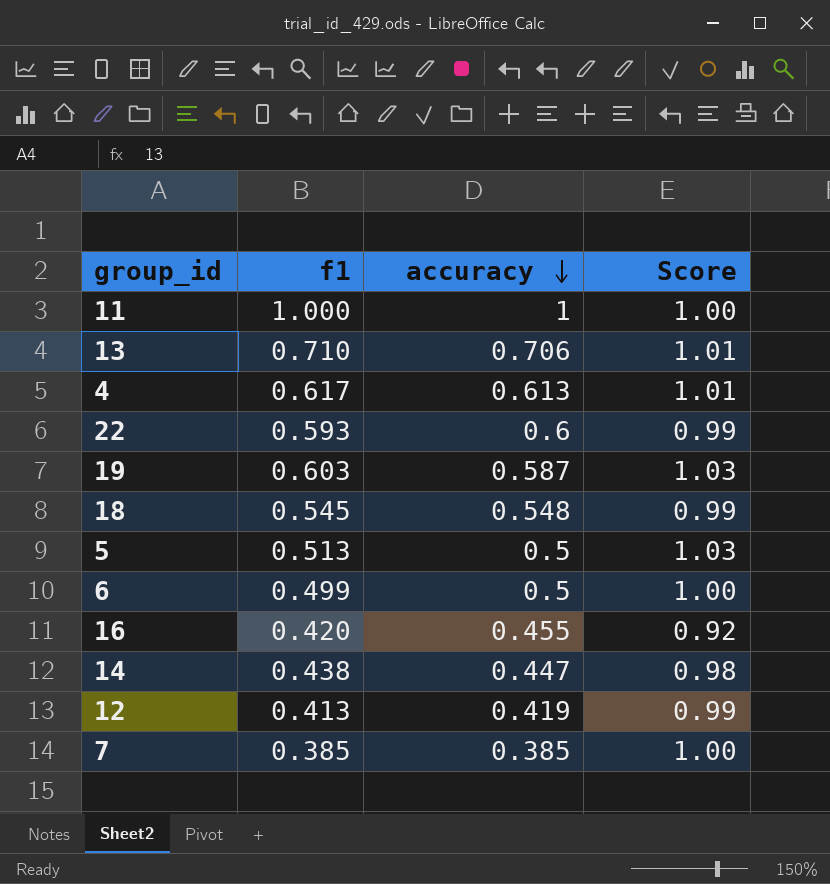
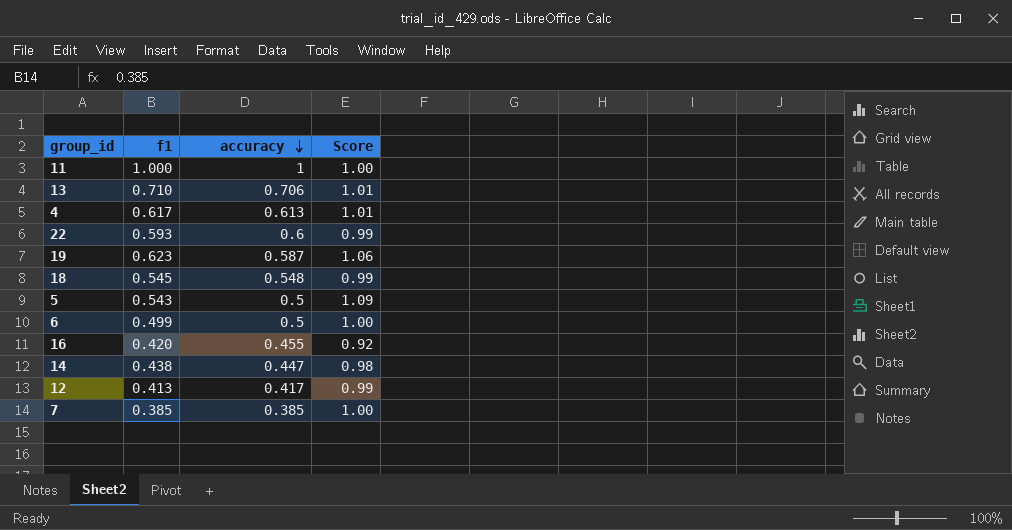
19 | f1: 0.603 -> 0.623
19 | Score: 1.03 -> 1.06
5 | f1: 0.513 -> 0.543
5 | Score: 1.03 -> 1.09
12 | accuracy: 0.419 -> 0.417

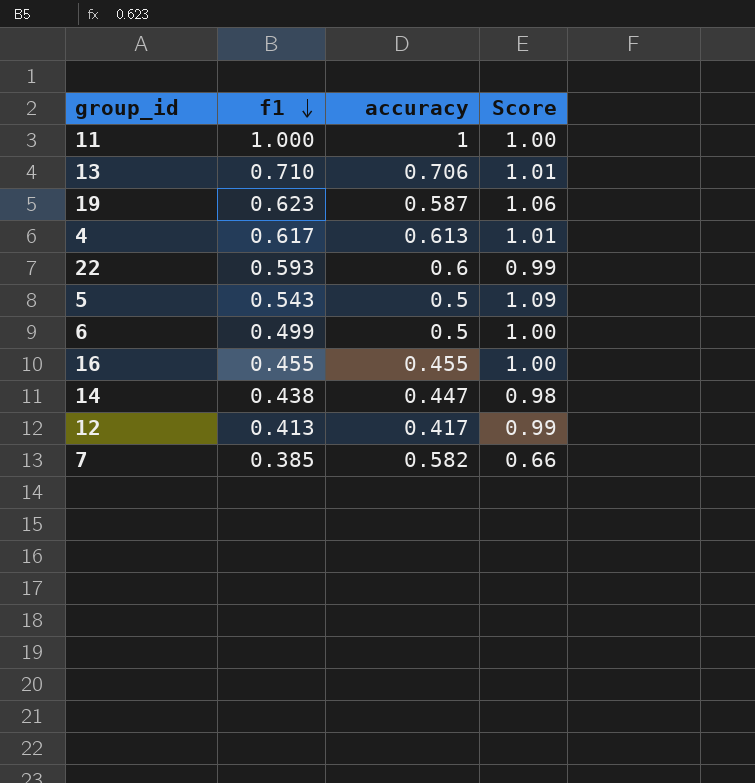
row order: accuracy descending -> f1 descending
row 18: 0.545 | 0.548 | 0.99 -> none
16 | f1: 0.420 -> 0.455
16 | Score: 0.92 -> 1.00
7 | accuracy: 0.385 -> 0.582
7 | Score: 1.00 -> 0.66

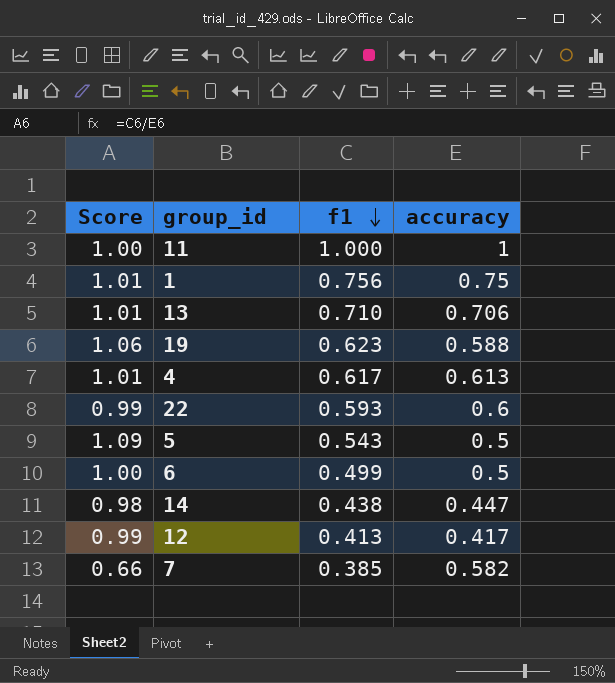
column Score | position: 4 -> 1
row 16: 0.455 | 0.455 | 1.00 -> none
row 1: none -> 1.01 | 0.756 | 0.75
19 | accuracy: 0.587 -> 0.588

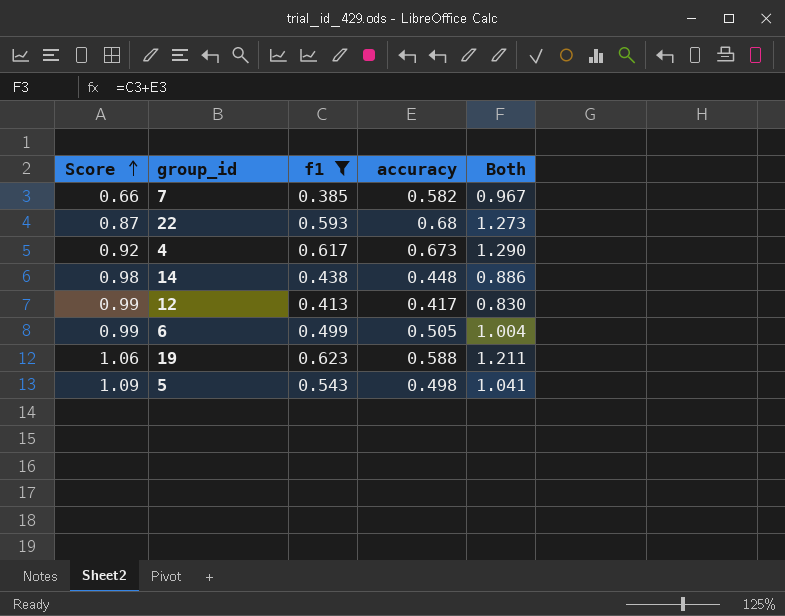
filter: none -> f1 <= 0.623
row order: f1 descending -> Score ascending
column Both | formula: none -> [f1] + [accuracy]
22 | Score: 0.99 -> 0.87
22 | accuracy: 0.6 -> 0.68
4 | Score: 1.01 -> 0.92
4 | accuracy: 0.613 -> 0.673
14 | accuracy: 0.447 -> 0.448
6 | Score: 1.00 -> 0.99
6 | accuracy: 0.5 -> 0.505
5 | accuracy: 0.5 -> 0.498

